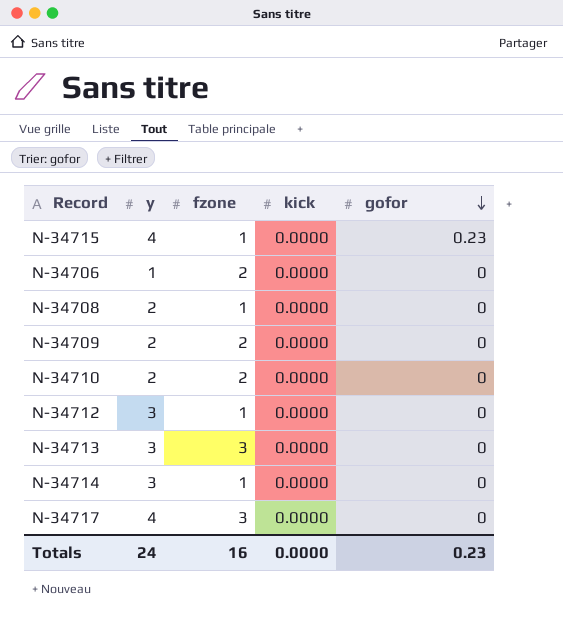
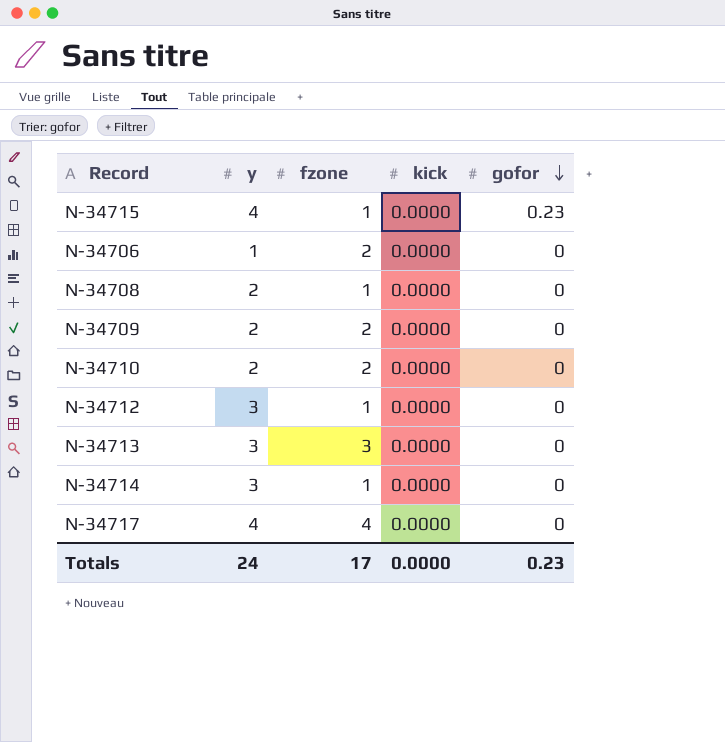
N-34717 | fzone: 3 -> 4
Totals | fzone: 16 -> 17

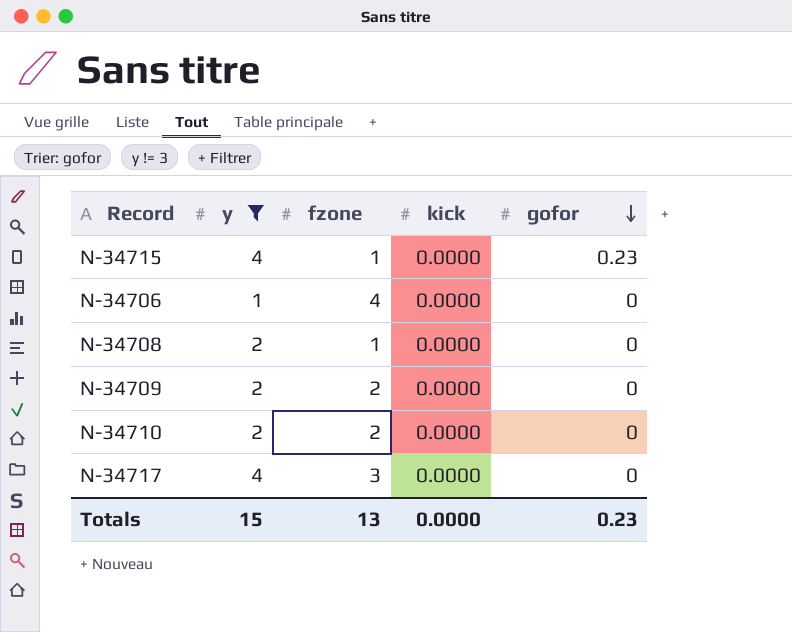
filter: none -> y != 3
N-34706 | fzone: 2 -> 4
N-34717 | fzone: 4 -> 3
Totals | y: 24 -> 15
Totals | fzone: 17 -> 13

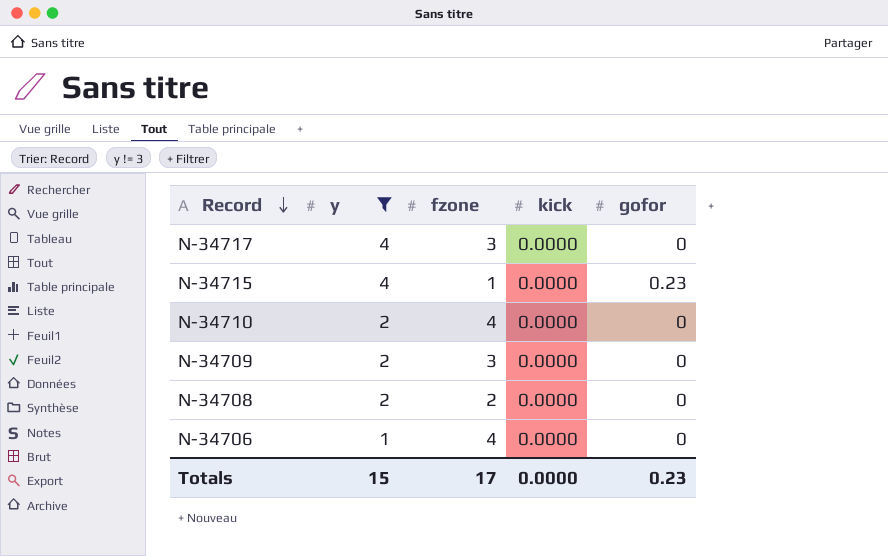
row order: gofor descending -> Record descending
N-34710 | fzone: 2 -> 4
N-34709 | fzone: 2 -> 3
N-34708 | fzone: 1 -> 2
Totals | fzone: 13 -> 17

